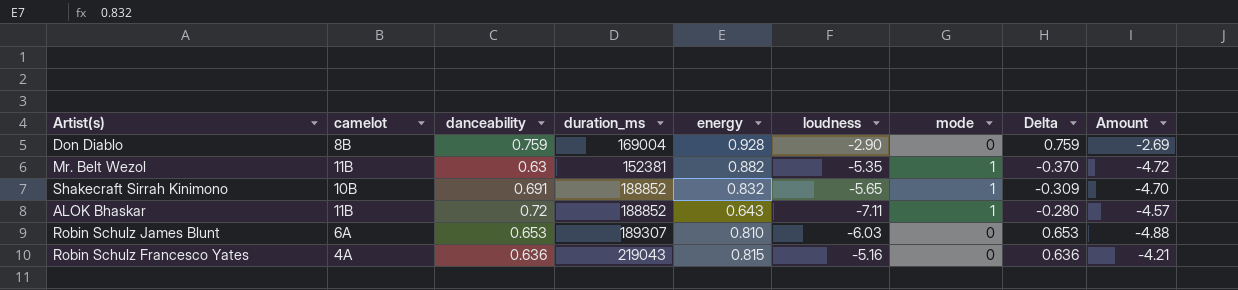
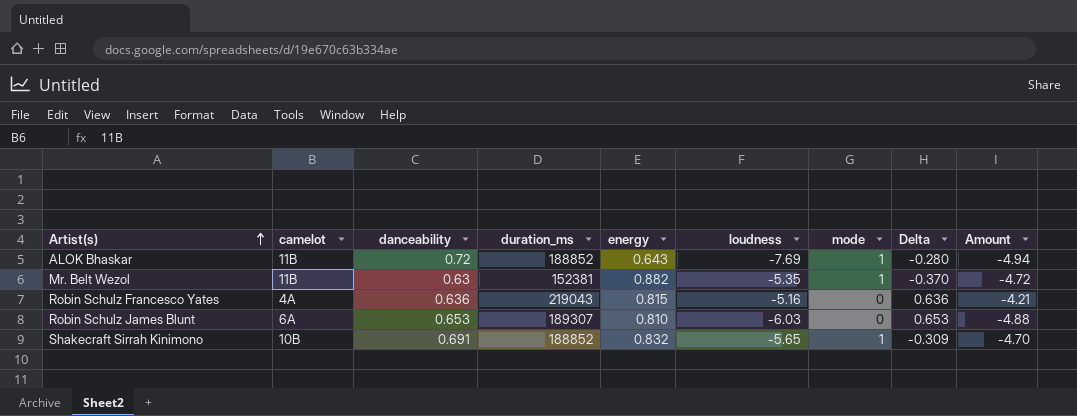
row order: none -> Artist(s) ascending
row Don Diablo: 8B | 0.759 | 169004 | 0.928 | -2.90 | 0 | 0.759 | -2.69 -> none
ALOK Bhaskar | loudness: -7.11 -> -7.69
ALOK Bhaskar | Amount: -4.57 -> -4.94

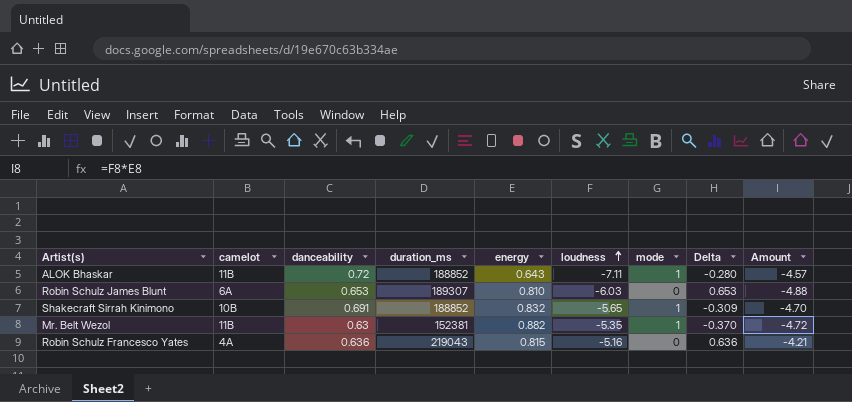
row order: Artist(s) ascending -> loudness ascending
ALOK Bhaskar | loudness: -7.69 -> -7.11
ALOK Bhaskar | Amount: -4.94 -> -4.57

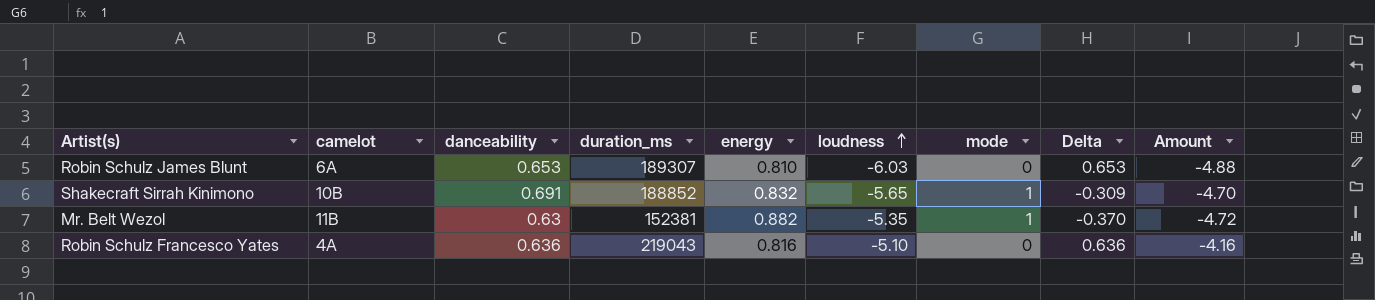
row ALOK Bhaskar: 11B | 0.72 | 188852 | 0.643 | -7.11 | 1 | -0.280 | -4.57 -> none
Robin Schulz Francesco Yates | energy: 0.815 -> 0.816
Robin Schulz Francesco Yates | loudness: -5.16 -> -5.10
Robin Schulz Francesco Yates | Amount: -4.21 -> -4.16

